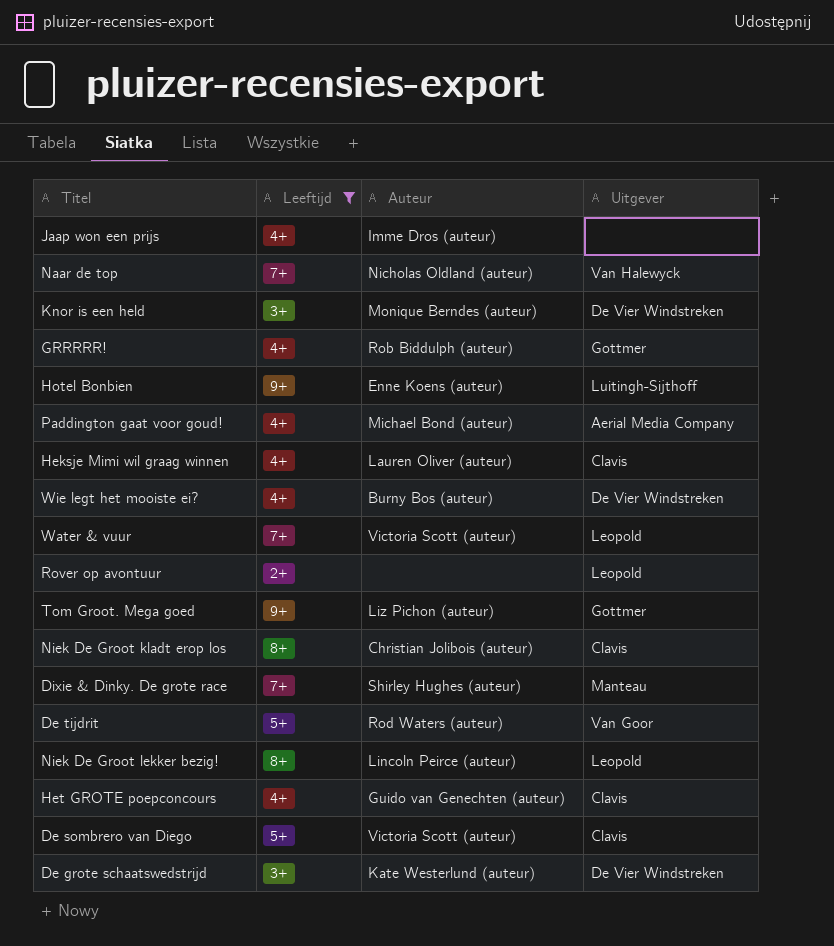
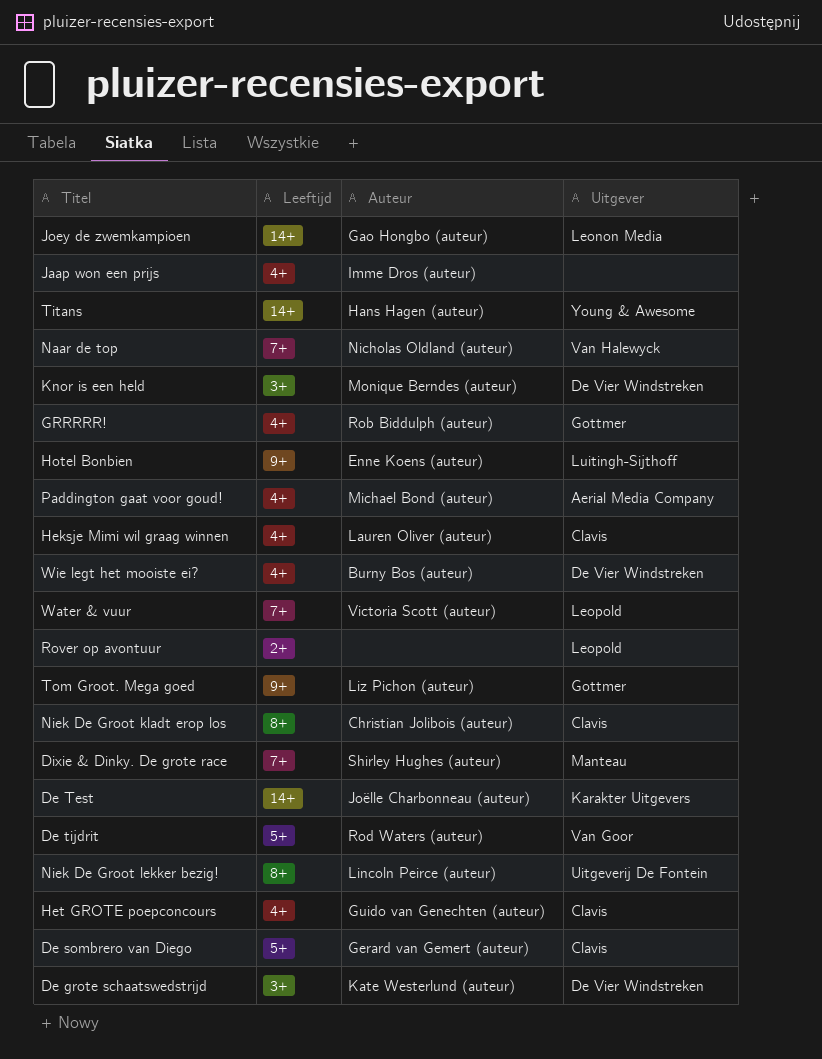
filter: Leeftijd != 14+ -> none
Niek De Groot lekker bezig! | Uitgever: Leopold -> Uitgeverij De Fontein
De sombrero van Diego | Auteur: Victoria Scott (auteur) -> Gerard van Gemert (auteur)

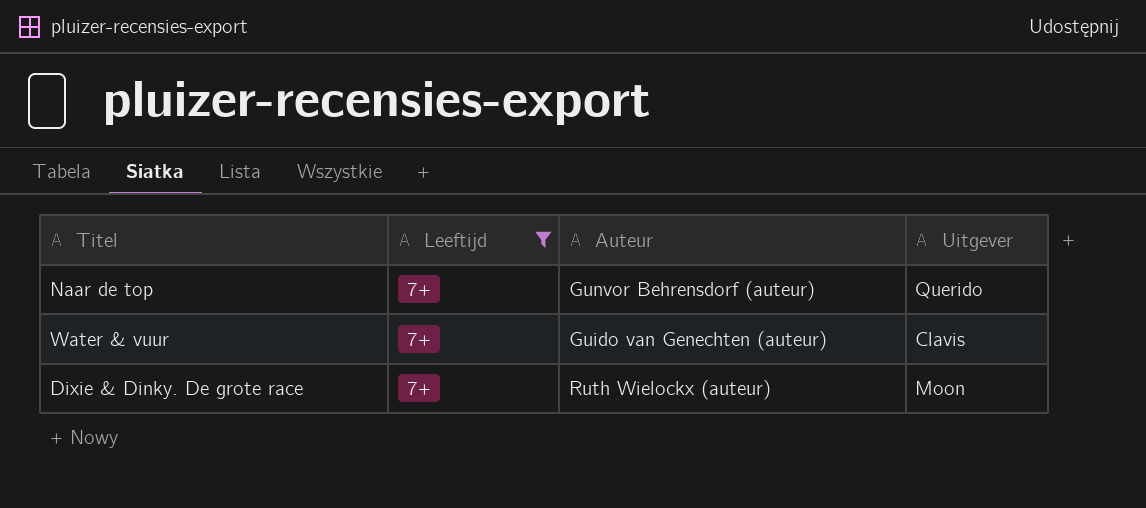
filter: none -> Leeftijd = 7+
Naar de top | Auteur: Nicholas Oldland (auteur) -> Gunvor Behrensdorf (auteur)
Naar de top | Uitgever: Van Halewyck -> Querido
Water & vuur | Auteur: Victoria Scott (auteur) -> Guido van Genechten (auteur)
Water & vuur | Uitgever: Leopold -> Clavis
Dixie & Dinky. De grote race | Auteur: Shirley Hughes (auteur) -> Ruth Wielockx (auteur)
Dixie & Dinky. De grote race | Uitgever: Manteau -> Moon

